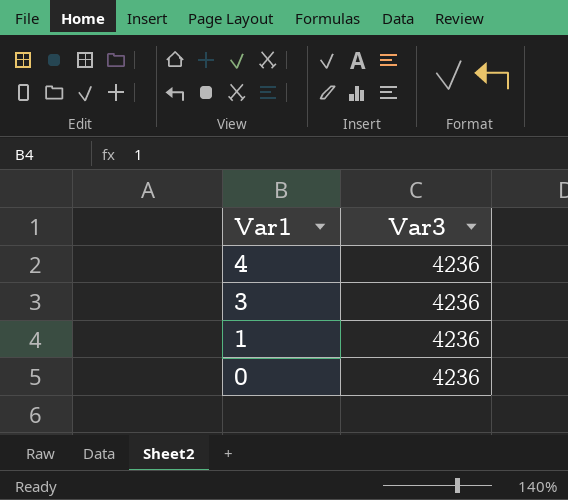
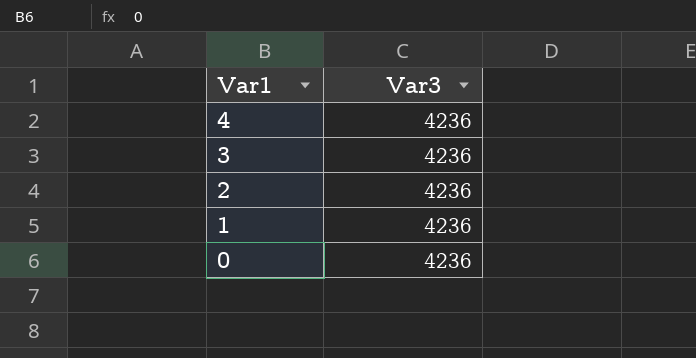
row 2: none -> 4236

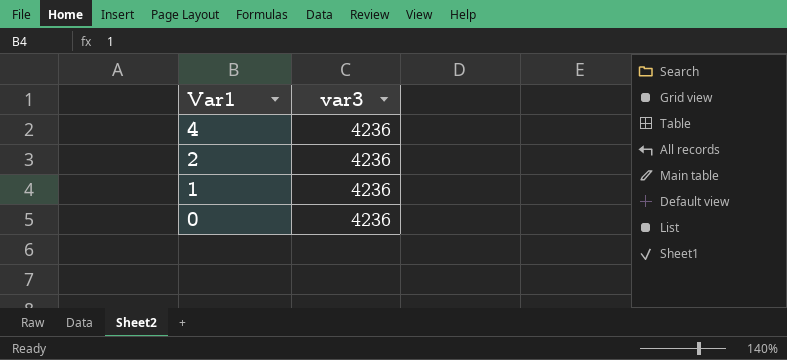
column name: Var3 -> var3
row 3: 4236 -> none

